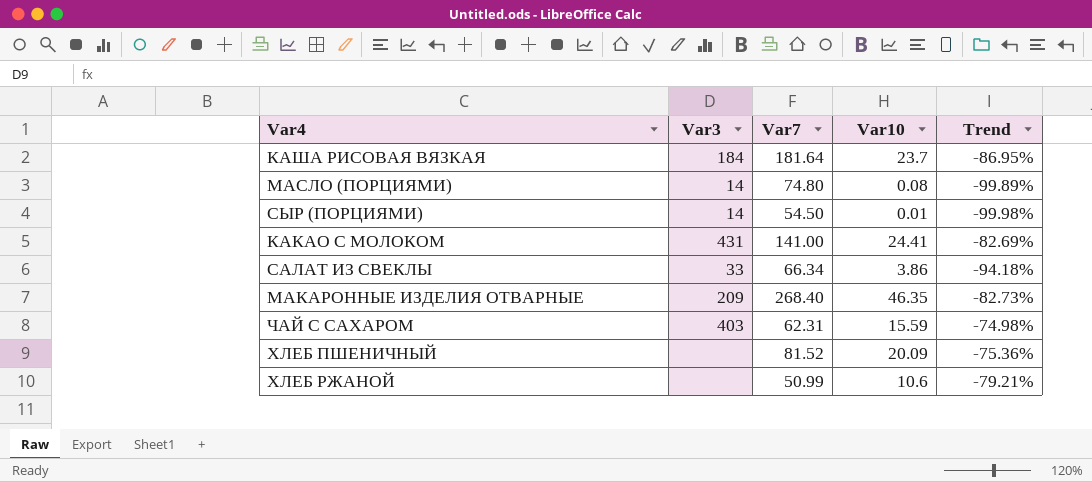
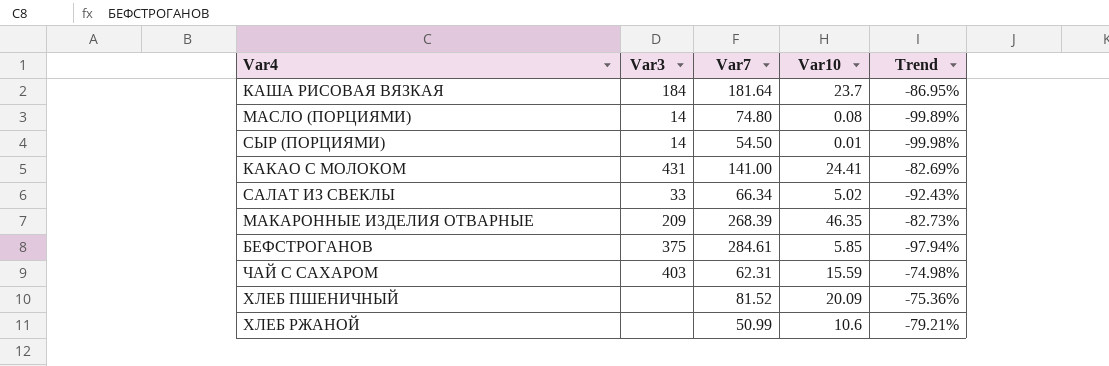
САЛАТ ИЗ СВЕКЛЫ | Var10: 3.86 -> 5.02
САЛАТ ИЗ СВЕКЛЫ | Trend: -94.18% -> -92.43%
МАКАРОННЫЕ ИЗДЕЛИЯ ОТВАРНЫЕ | Var7: 268.40 -> 268.39
row БЕФСТРОГАНОВ: none -> 375 | 284.61 | 5.85 | -97.94%

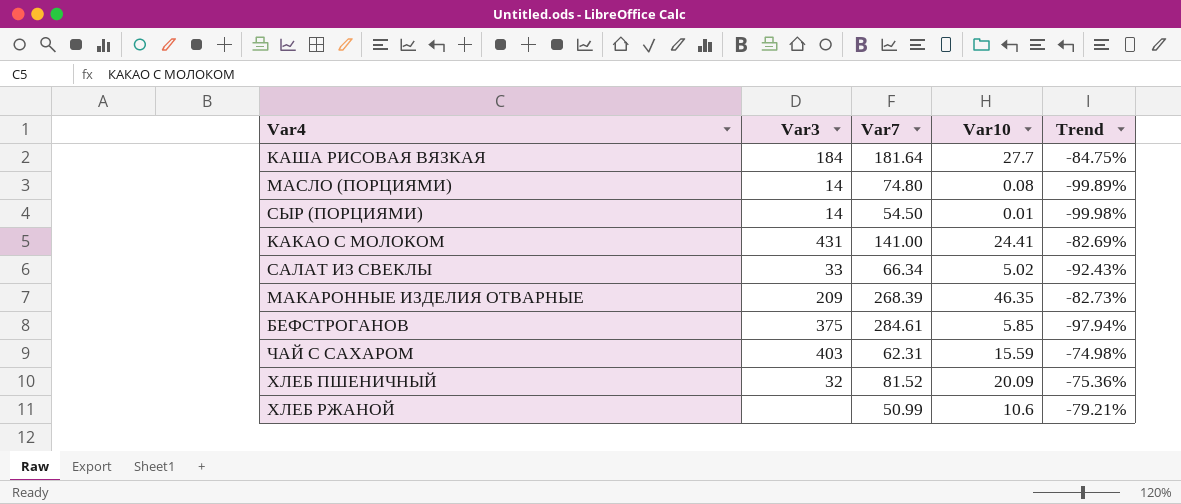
КАША РИСОВАЯ ВЯЗКАЯ | Var10: 23.7 -> 27.7
КАША РИСОВАЯ ВЯЗКАЯ | Trend: -86.95% -> -84.75%
ХЛЕБ ПШЕНИЧНЫЙ | Var3: none -> 32

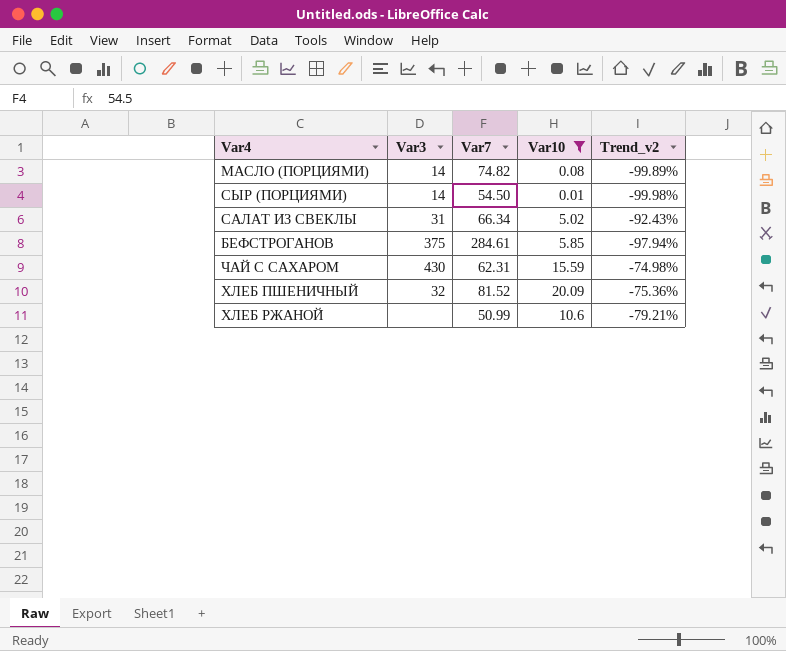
filter: none -> Var10 <= 20.09
column name: Trend -> Trend_v2
МАСЛО (ПОРЦИЯМИ) | Var7: 74.80 -> 74.82
САЛАТ ИЗ СВЕКЛЫ | Var3: 33 -> 31
ЧАЙ С САХАРОМ | Var3: 403 -> 430

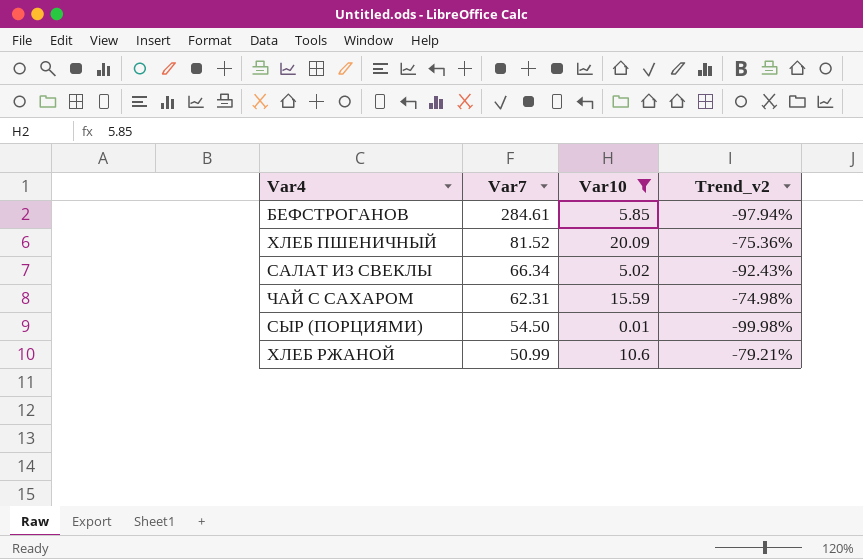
row order: none -> Var7 descending
column Var3 | position: 2 -> none
row МАСЛО (ПОРЦИЯМИ): 14 | 74.82 | 0.08 | -99.89% -> none

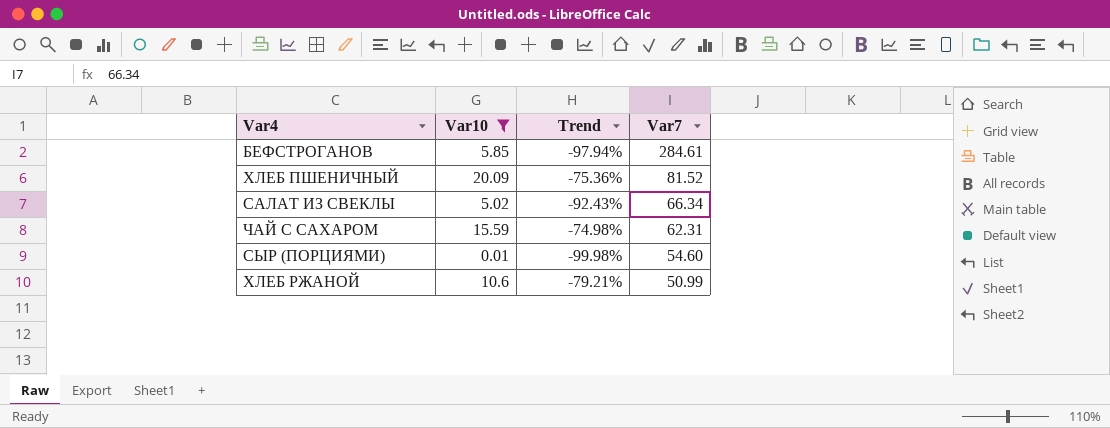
column name: Trend_v2 -> Trend
column Var7 | position: 2 -> 4
СЫР (ПОРЦИЯМИ) | Var7: 54.50 -> 54.60

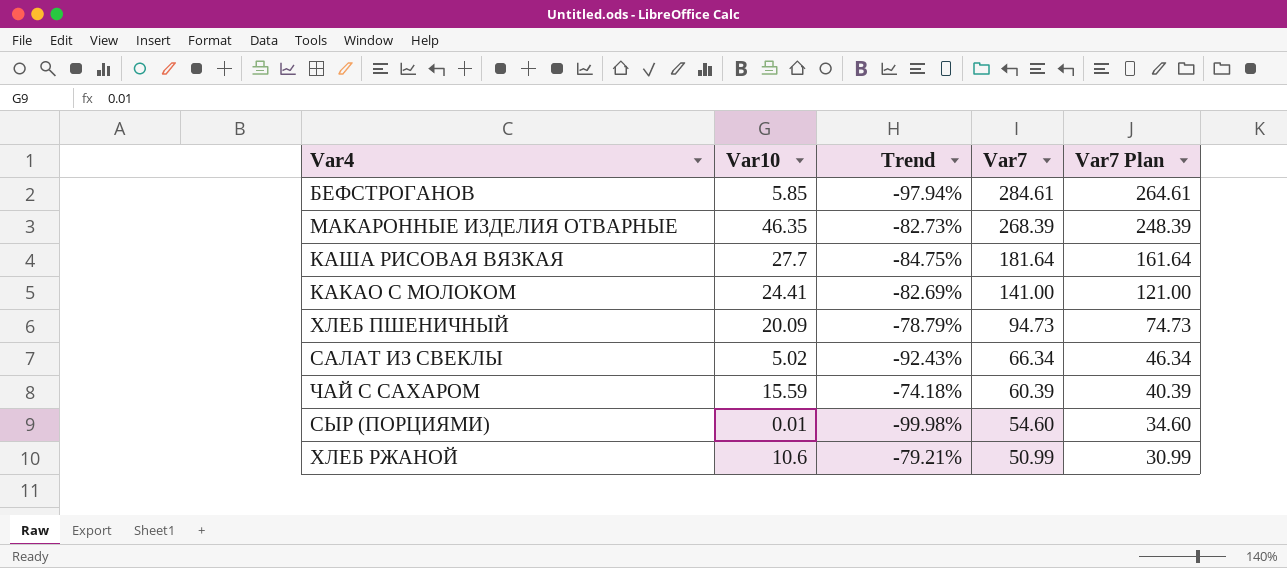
filter: Var10 <= 20.09 -> none
column Var7 Plan | formula: none -> [Var7] - 20
ХЛЕБ ПШЕНИЧНЫЙ | Trend: -75.36% -> -78.79%
ХЛЕБ ПШЕНИЧНЫЙ | Var7: 81.52 -> 94.73
ЧАЙ С САХАРОМ | Trend: -74.98% -> -74.18%
ЧАЙ С САХАРОМ | Var7: 62.31 -> 60.39

